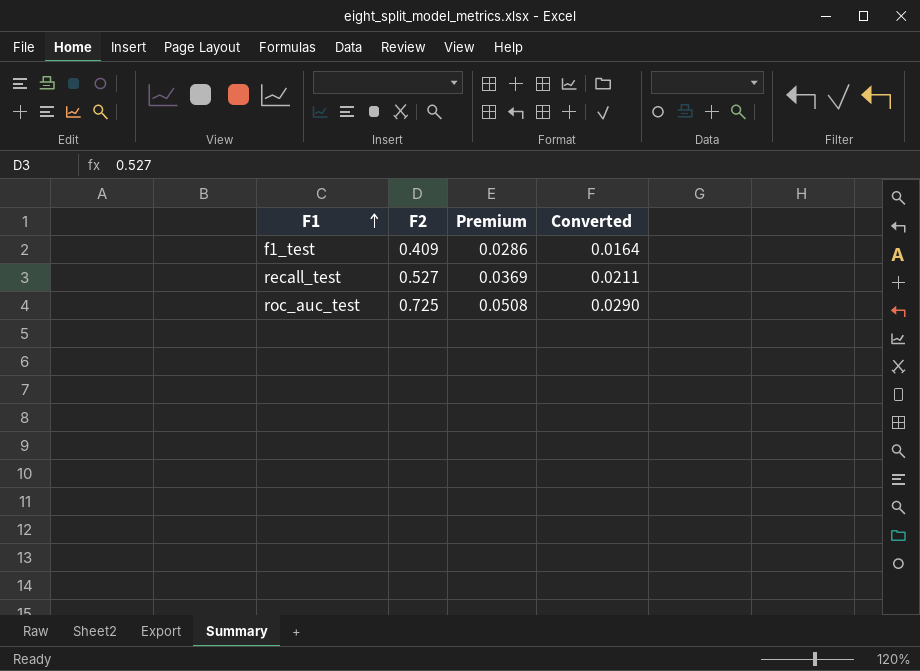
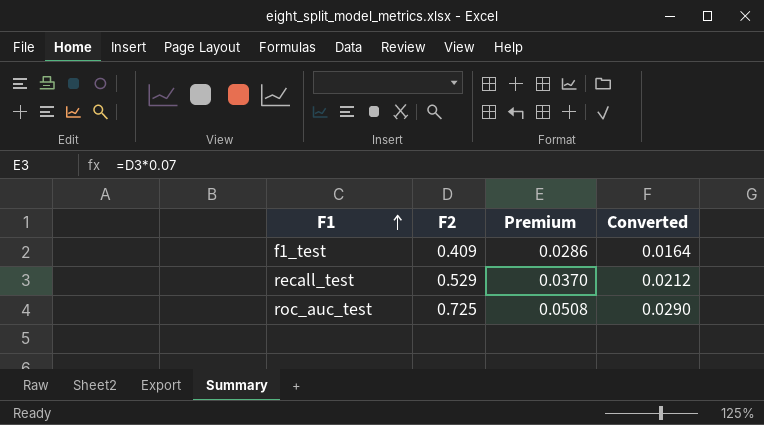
recall_test | F2: 0.527 -> 0.529
recall_test | Premium: 0.0369 -> 0.0370
recall_test | Converted: 0.0211 -> 0.0212

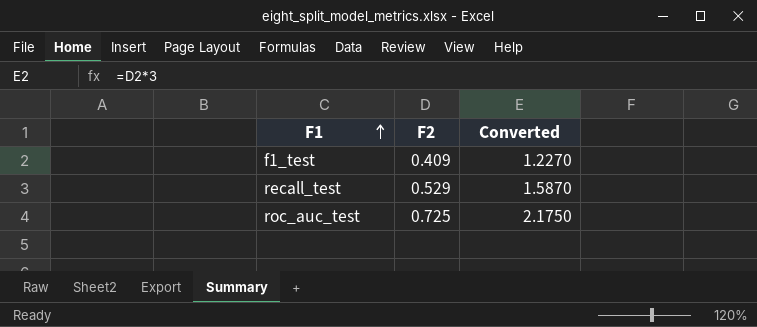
column Premium | formula: [F2] * 0.07 -> none
column Converted | formula: [F2] * 0.04 -> [F2] * 3

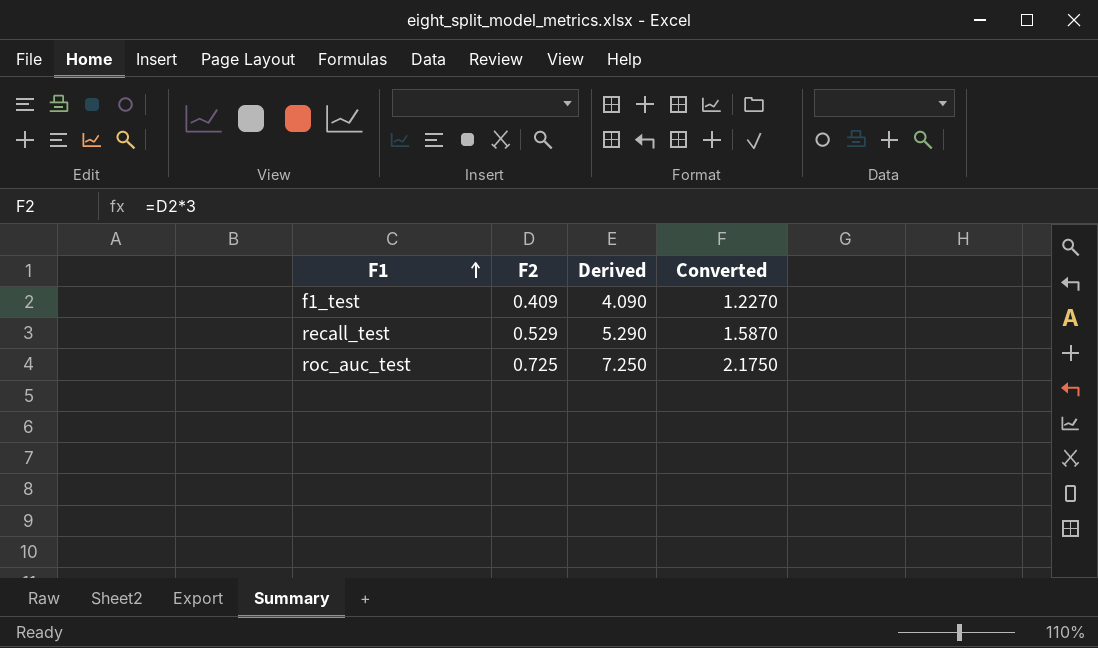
column Derived | formula: none -> [F2] * 10

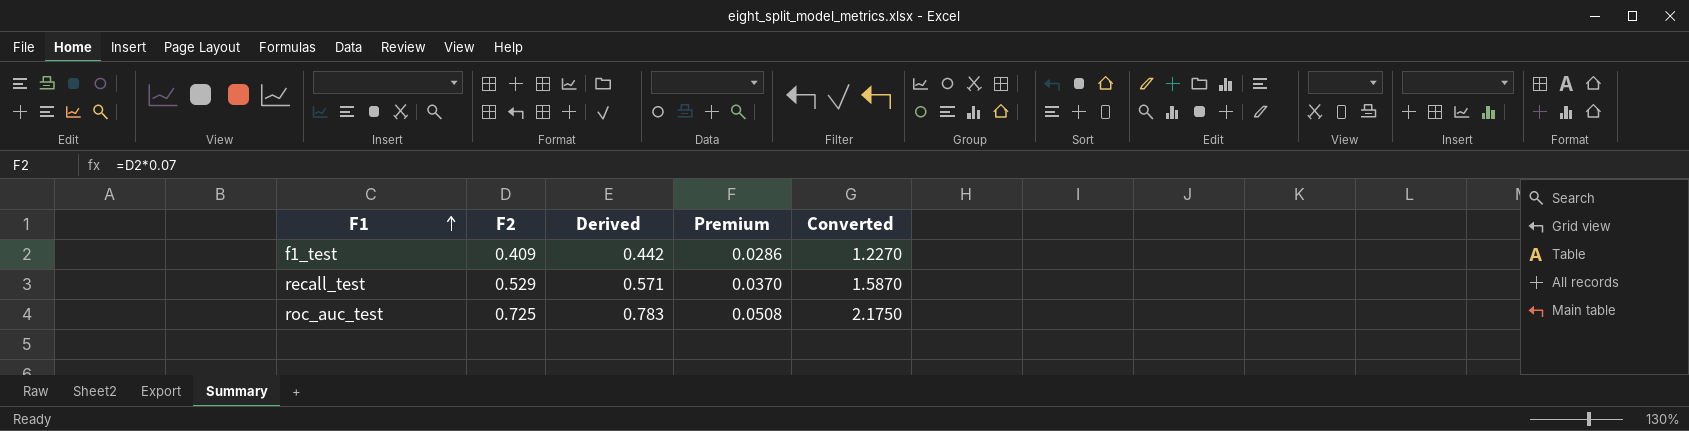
column Derived | formula: [F2] * 10 -> [F2] * 1.08
column Premium | formula: none -> [F2] * 0.07

